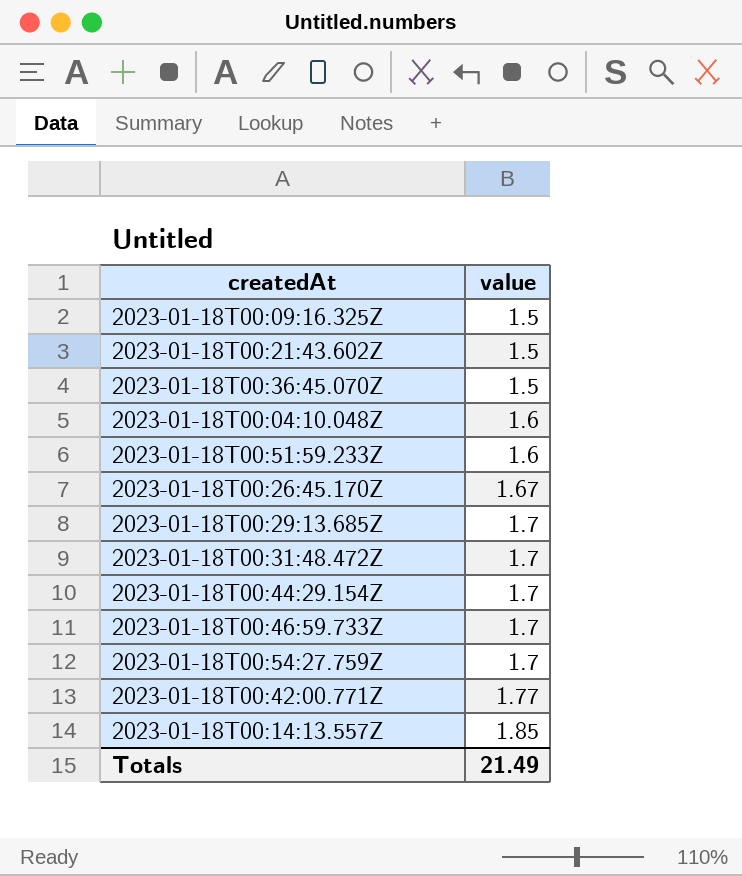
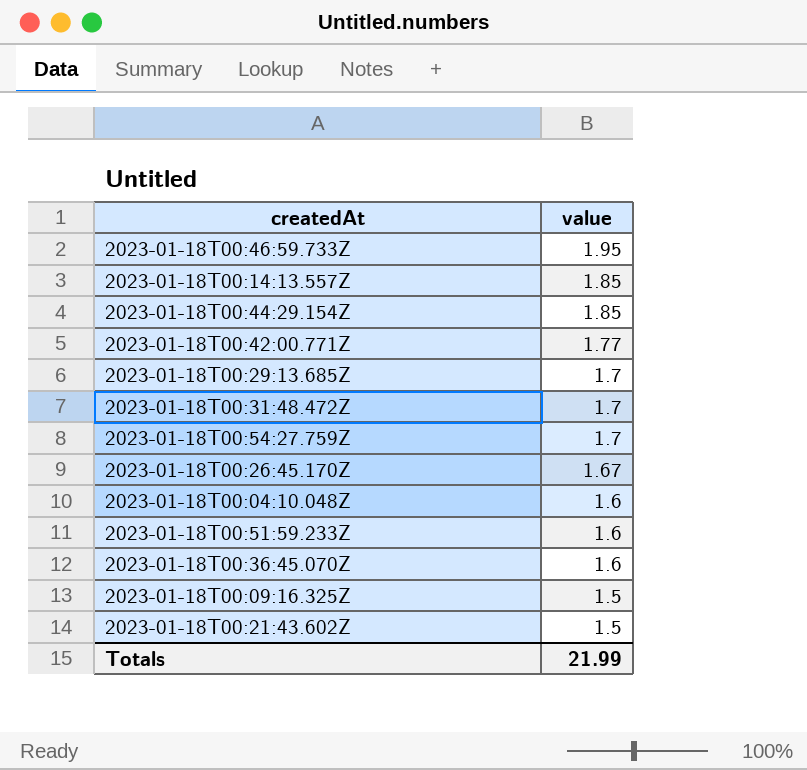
row order: value ascending -> value descending
2023-01-18T00:46:59.733Z | value: 1.7 -> 1.95
2023-01-18T00:44:29.154Z | value: 1.7 -> 1.85
2023-01-18T00:36:45.070Z | value: 1.5 -> 1.6
Totals | value: 21.49 -> 21.99

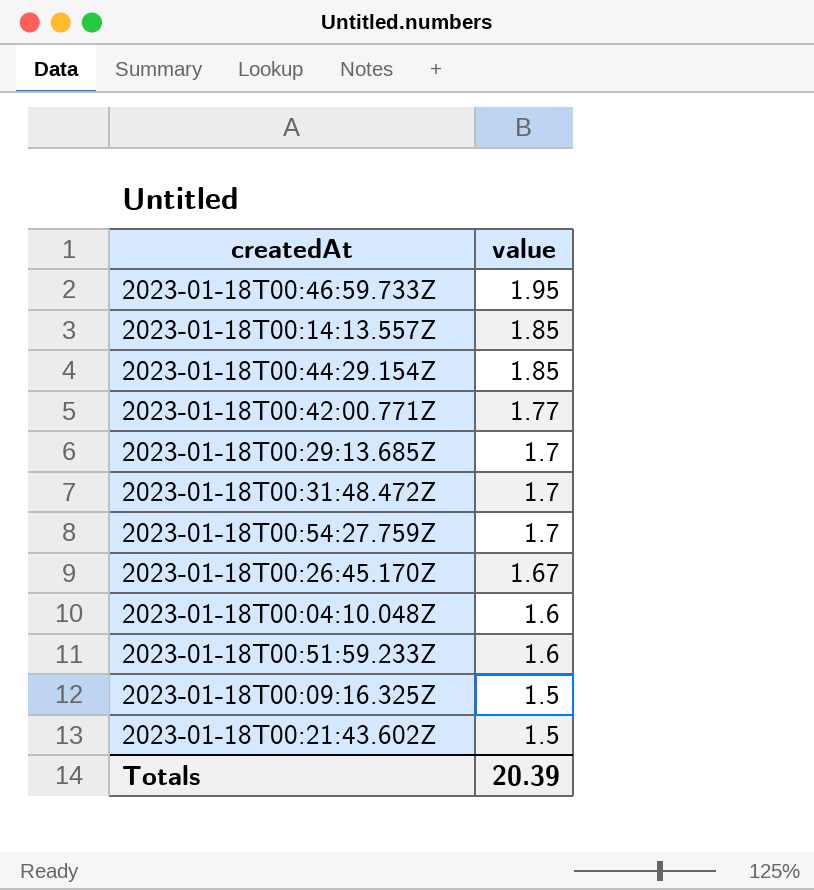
row 2023-01-18T00:36:45.070Z: 1.6 -> none
Totals | value: 21.99 -> 20.39

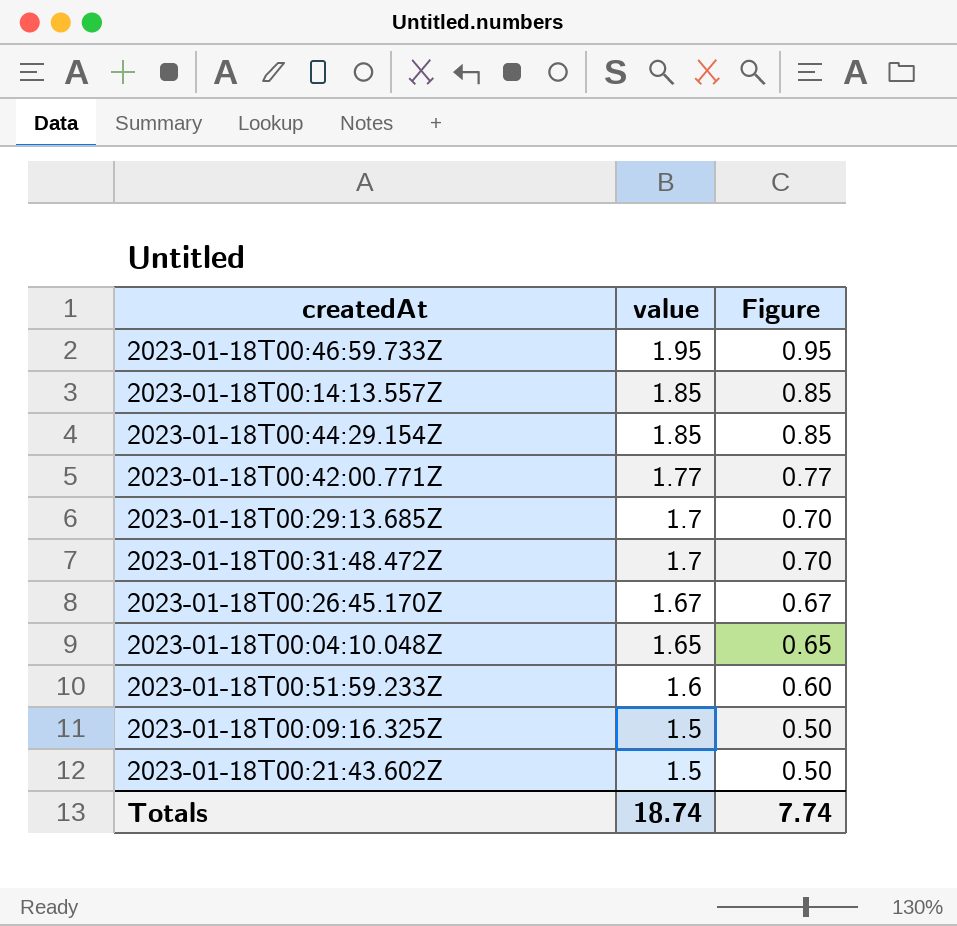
column Figure | formula: none -> [value] - 1
row 2023-01-18T00:54:27.759Z: 1.7 -> none
2023-01-18T00:04:10.048Z | value: 1.6 -> 1.65
Totals | value: 20.39 -> 18.74

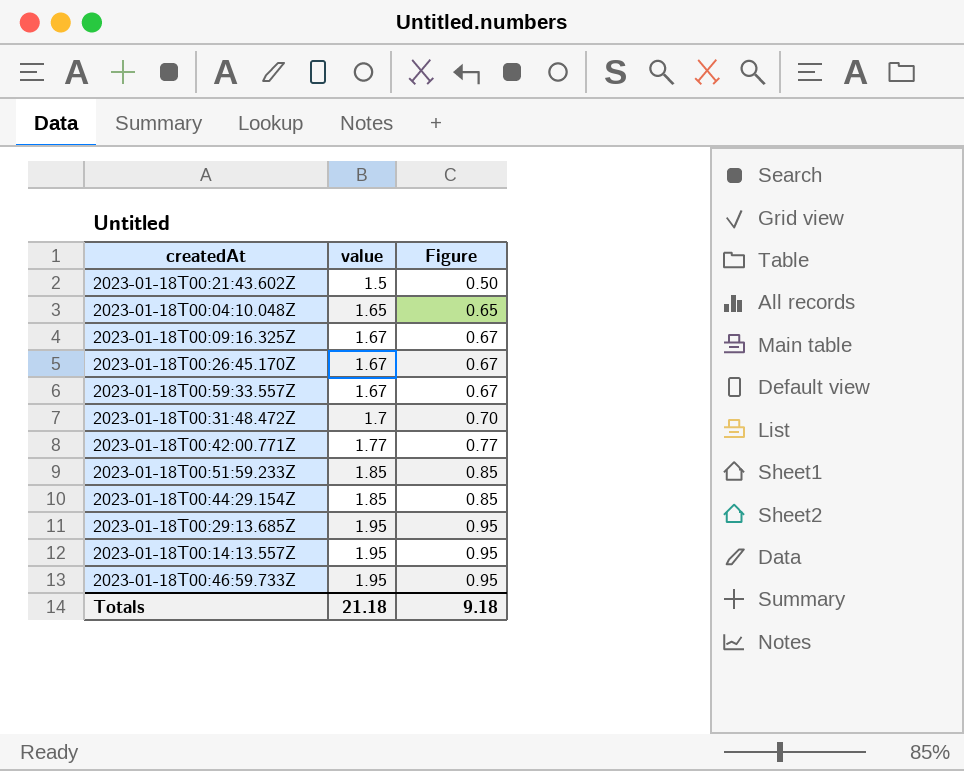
row order: value descending -> value ascending
2023-01-18T00:09:16.325Z | value: 1.5 -> 1.67
2023-01-18T00:09:16.325Z | Figure: 0.50 -> 0.67
row 2023-01-18T00:59:33.557Z: none -> 1.67 | 0.67
2023-01-18T00:51:59.233Z | value: 1.6 -> 1.85
2023-01-18T00:51:59.233Z | Figure: 0.60 -> 0.85
2023-01-18T00:29:13.685Z | value: 1.7 -> 1.95
2023-01-18T00:29:13.685Z | Figure: 0.70 -> 0.95
2023-01-18T00:14:13.557Z | value: 1.85 -> 1.95
2023-01-18T00:14:13.557Z | Figure: 0.85 -> 0.95
Totals | value: 18.74 -> 21.18
Totals | Figure: 7.74 -> 9.18

